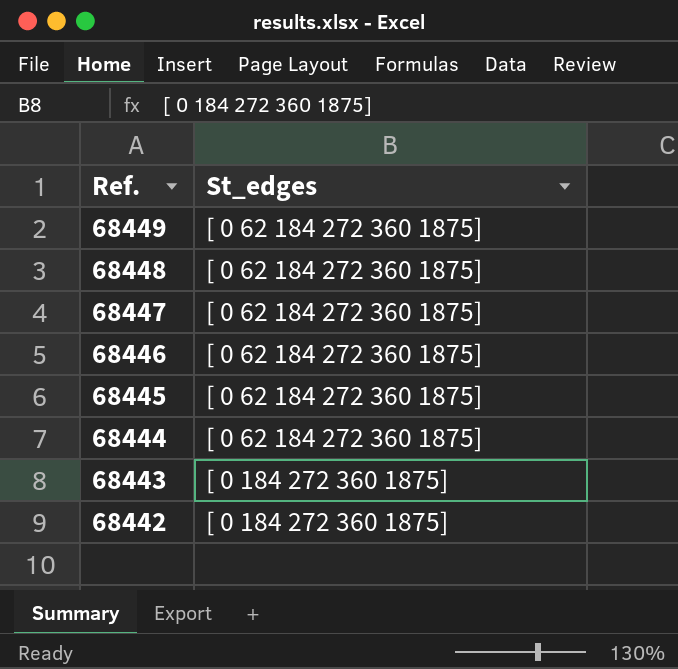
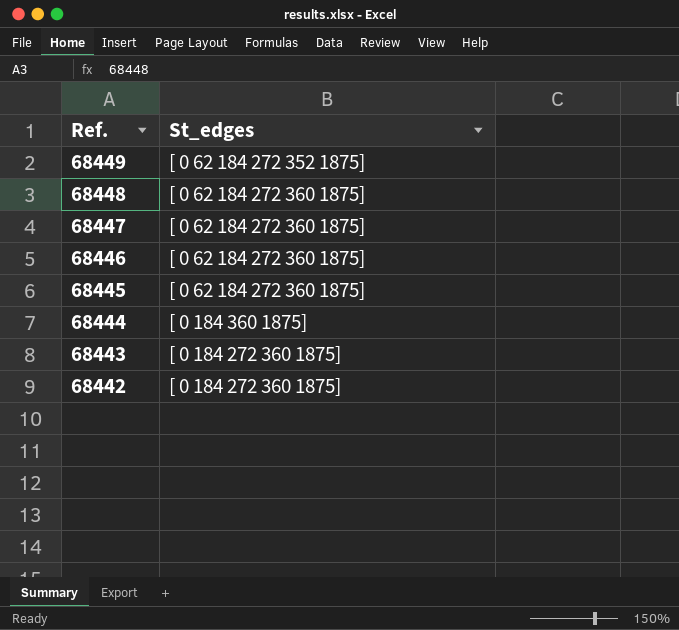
68449 | St_edges: [ 0 62 184 272 360 1875] -> [ 0 62 184 272 352 1875]
68444 | St_edges: [ 0 62 184 272 360 1875] -> [ 0 184 360 1875]

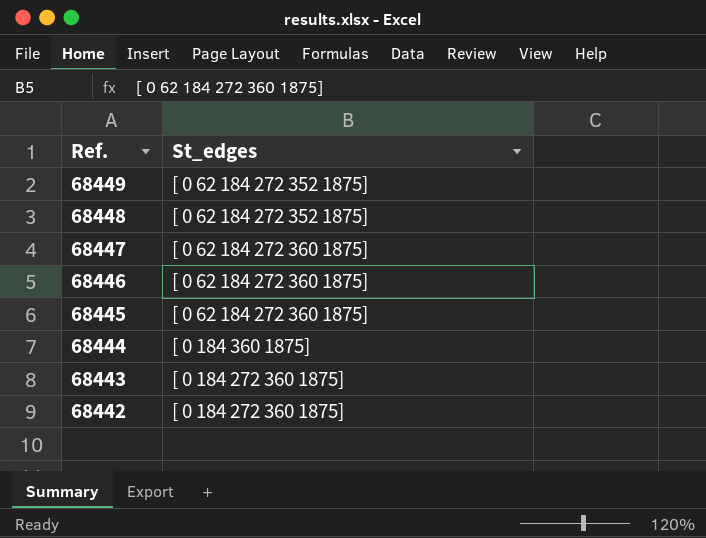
68448 | St_edges: [ 0 62 184 272 360 1875] -> [ 0 62 184 272 352 1875]

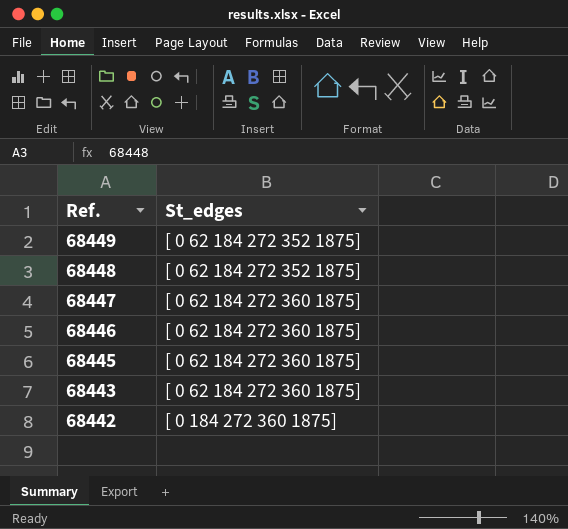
row 68444: [ 0 184 360 1875] -> none
68443 | St_edges: [ 0 184 272 360 1875] -> [ 0 62 184 272 360 1875]

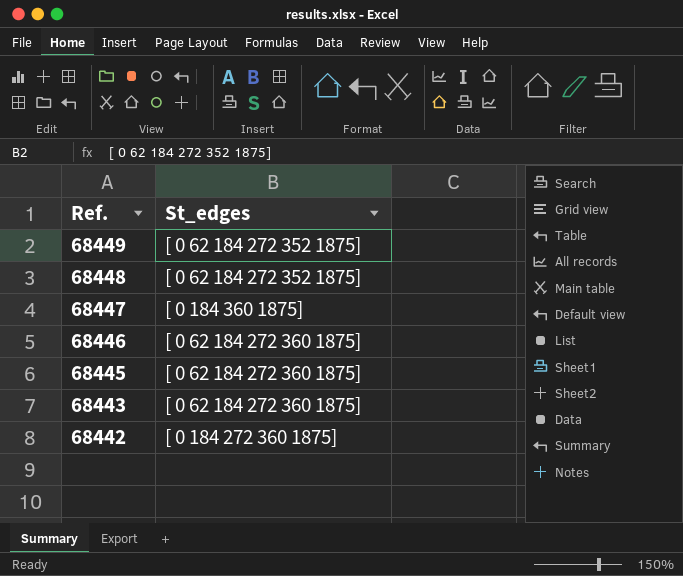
68447 | St_edges: [ 0 62 184 272 360 1875] -> [ 0 184 360 1875]

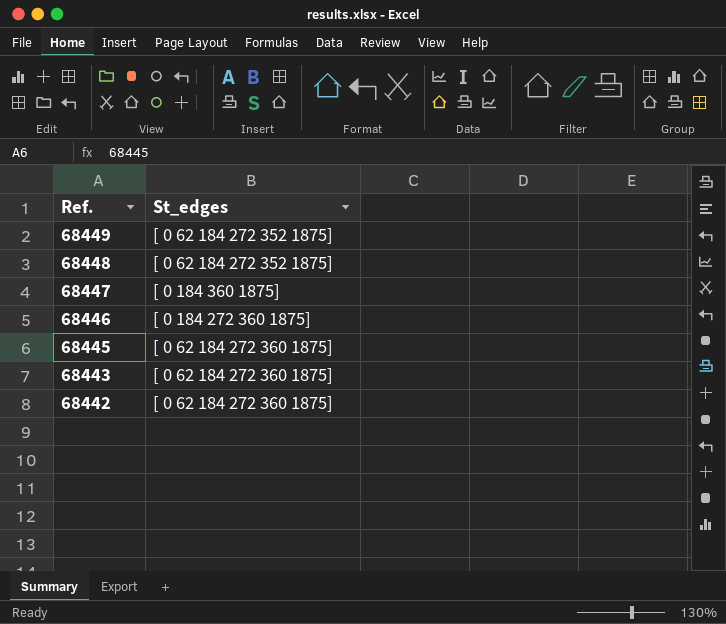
68446 | St_edges: [ 0 62 184 272 360 1875] -> [ 0 184 272 360 1875]
68442 | St_edges: [ 0 184 272 360 1875] -> [ 0 62 184 272 360 1875]

